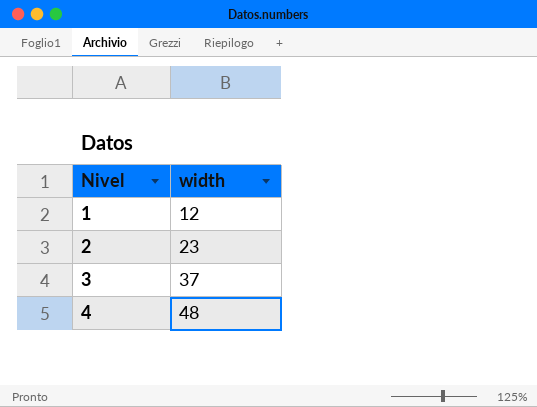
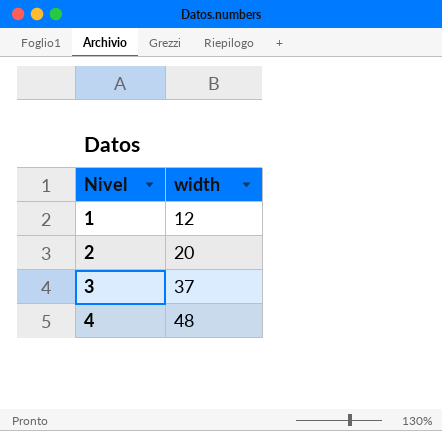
2 | width: 23 -> 20

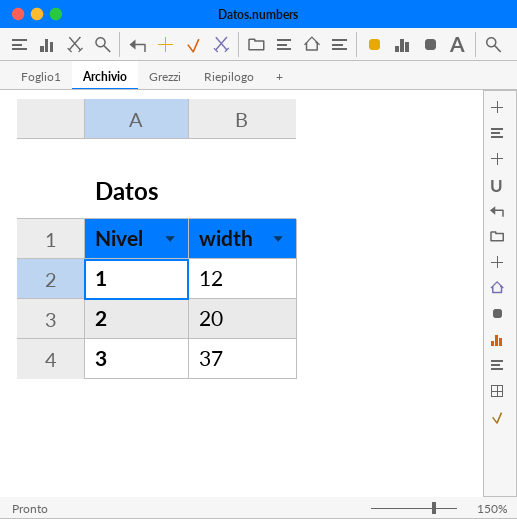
row 4: 48 -> none

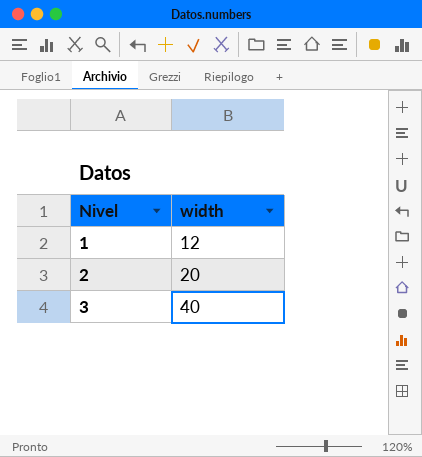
3 | width: 37 -> 40

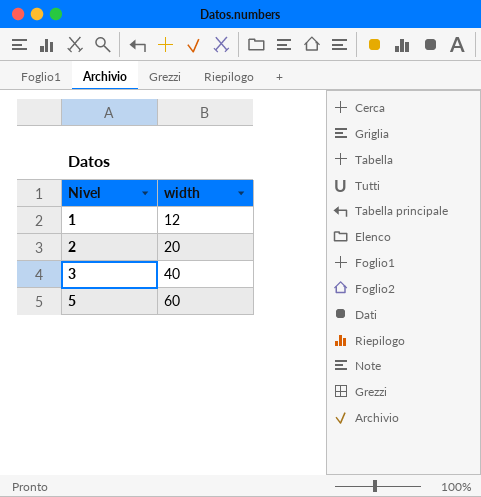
row 5: none -> 60

